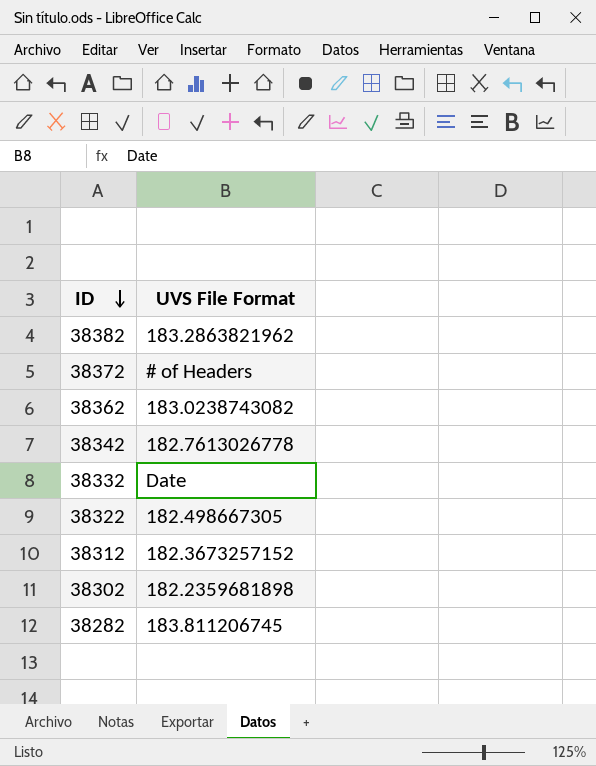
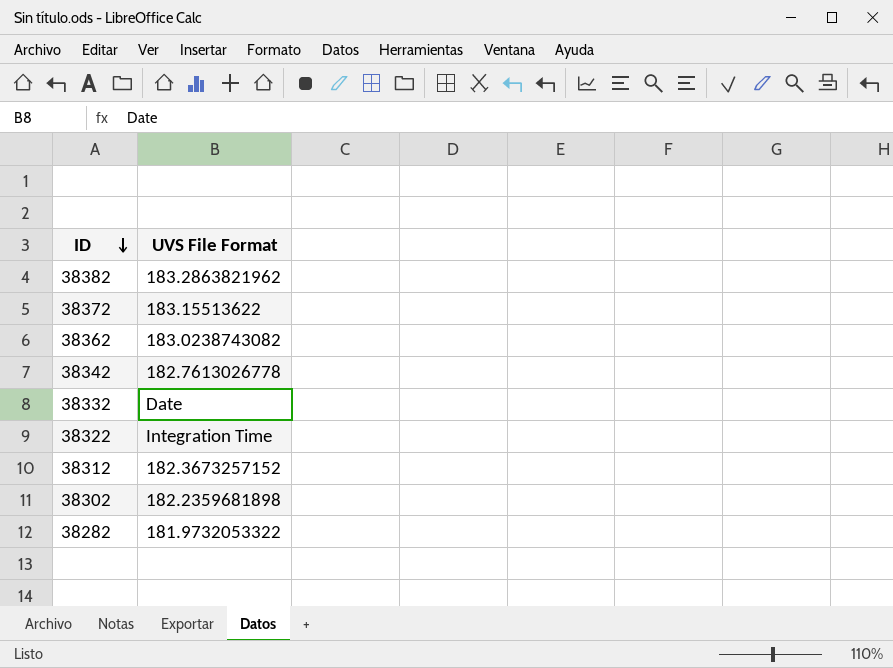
38372 | UVS File Format: # of Headers -> 183.15513622
38322 | UVS File Format: 182.498667305 -> Integration Time
38282 | UVS File Format: 183.811206745 -> 181.9732053322

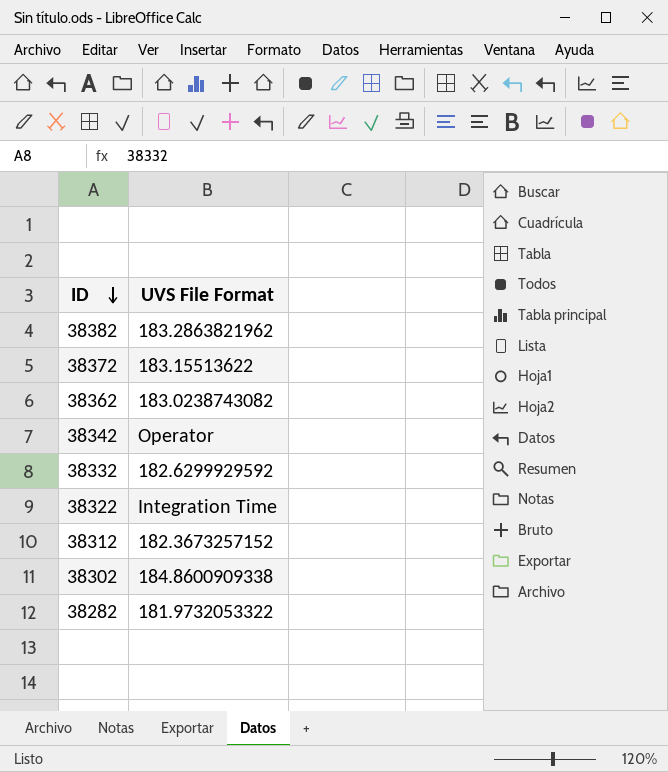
38342 | UVS File Format: 182.7613026778 -> Operator
38332 | UVS File Format: Date -> 182.6299929592
38302 | UVS File Format: 182.2359681898 -> 184.8600909338

